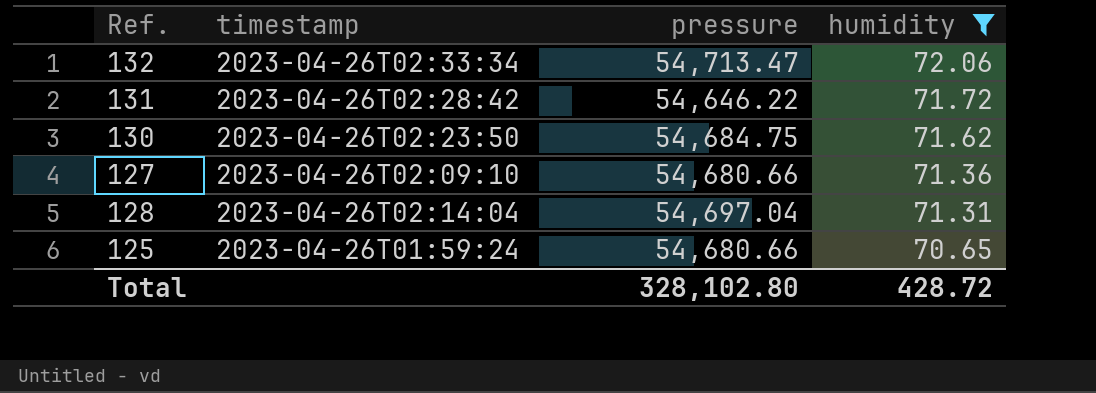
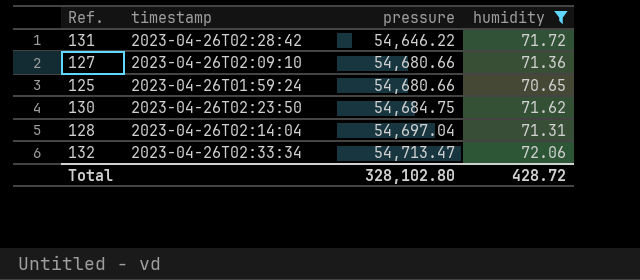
row order: humidity descending -> pressure ascending

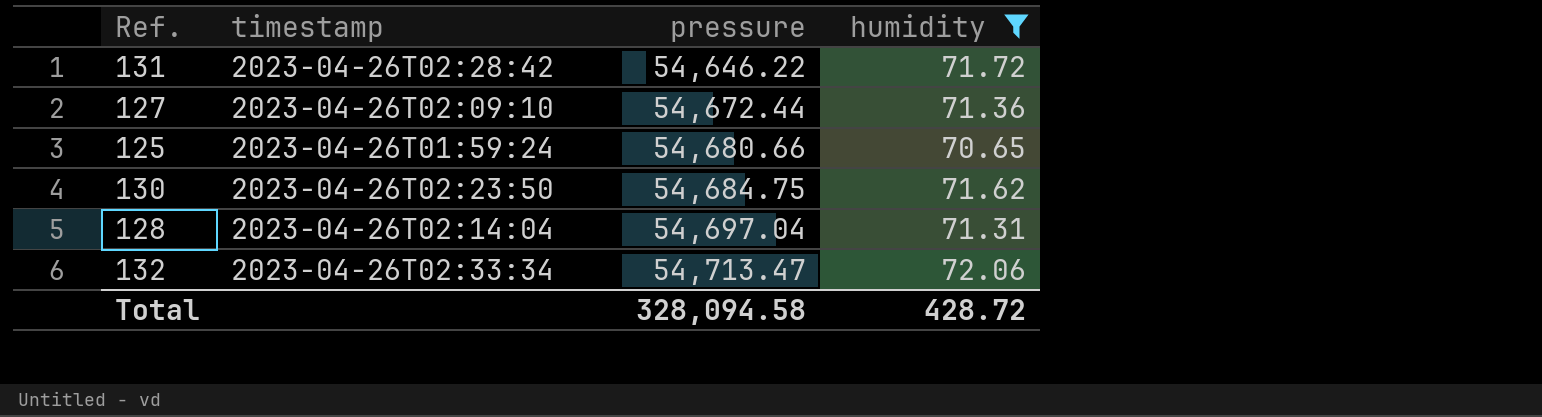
127 | pressure: 54,680.66 -> 54,672.44
Total | pressure: 328,102.80 -> 328,094.58

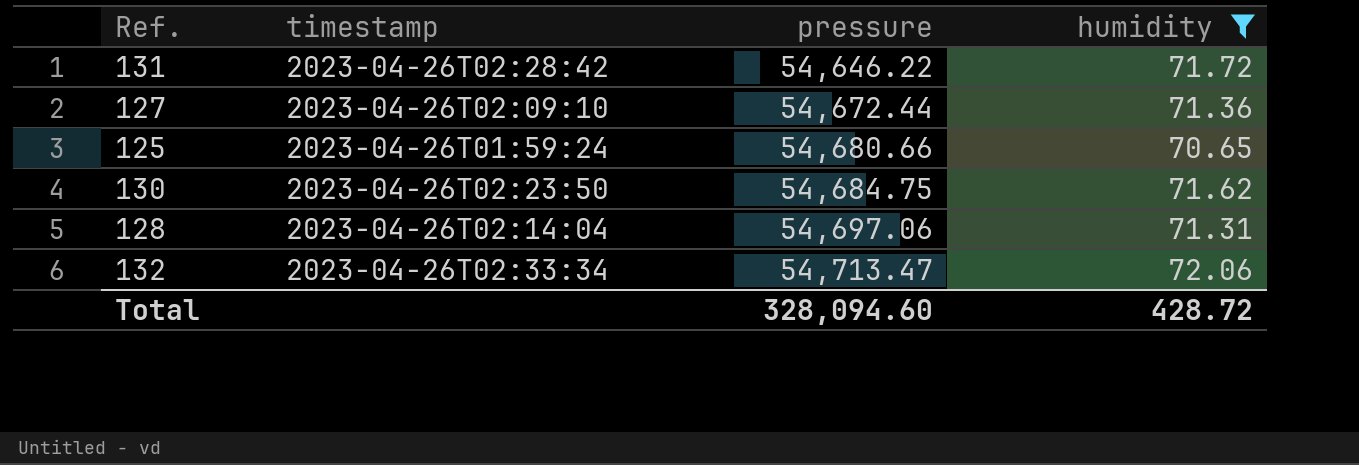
128 | pressure: 54,697.04 -> 54,697.06
Total | pressure: 328,094.58 -> 328,094.60

